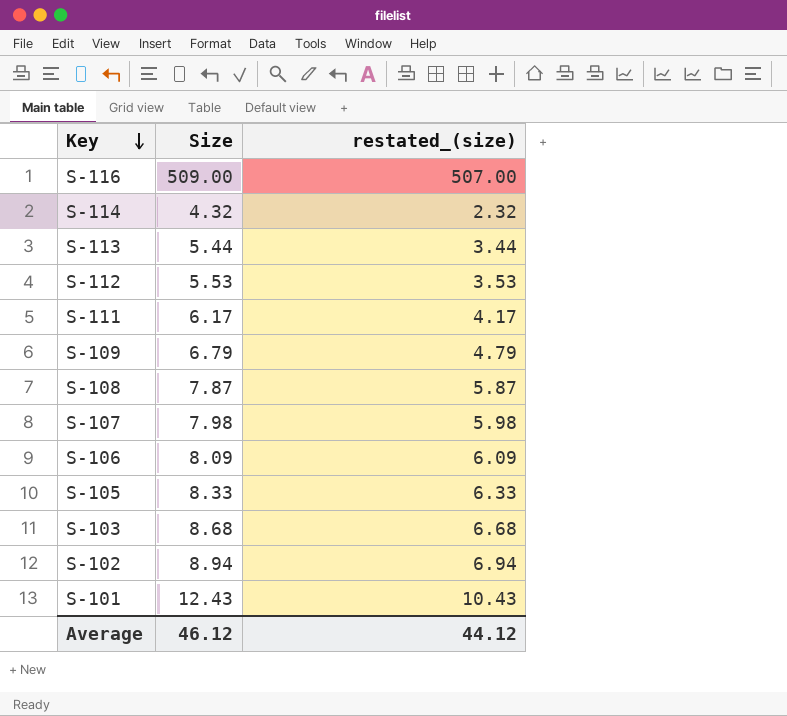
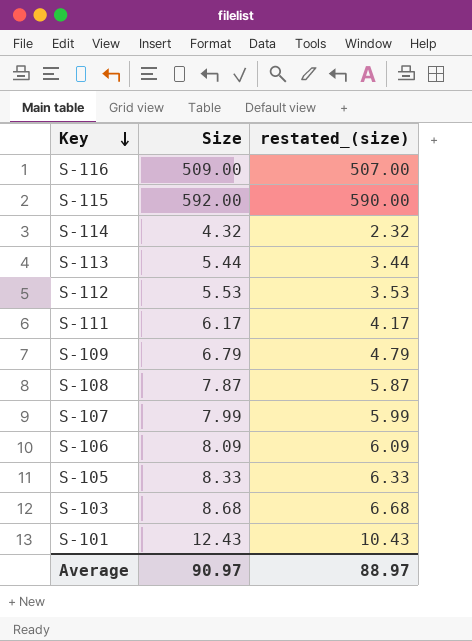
row S-102: 8.94 | 6.94 -> none
row S-115: none -> 592.00 | 590.00
S-107 | Size: 7.98 -> 7.99
S-107 | restated_(size): 5.98 -> 5.99
Average | Size: 46.12 -> 90.97
Average | restated_(size): 44.12 -> 88.97

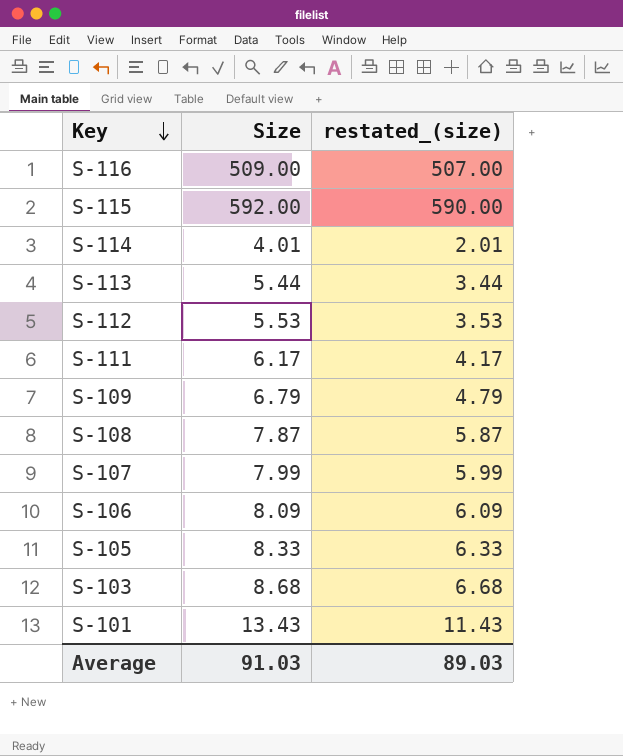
S-114 | Size: 4.32 -> 4.01
S-114 | restated_(size): 2.32 -> 2.01
S-101 | Size: 12.43 -> 13.43
S-101 | restated_(size): 10.43 -> 11.43
Average | Size: 90.97 -> 91.03
Average | restated_(size): 88.97 -> 89.03

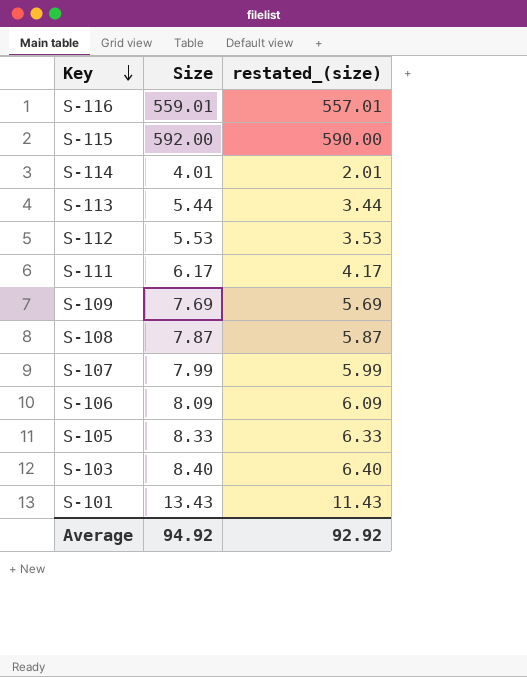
S-116 | Size: 509.00 -> 559.01
S-116 | restated_(size): 507.00 -> 557.01
S-109 | Size: 6.79 -> 7.69
S-109 | restated_(size): 4.79 -> 5.69
S-103 | Size: 8.68 -> 8.40
S-103 | restated_(size): 6.68 -> 6.40
Average | Size: 91.03 -> 94.92
Average | restated_(size): 89.03 -> 92.92

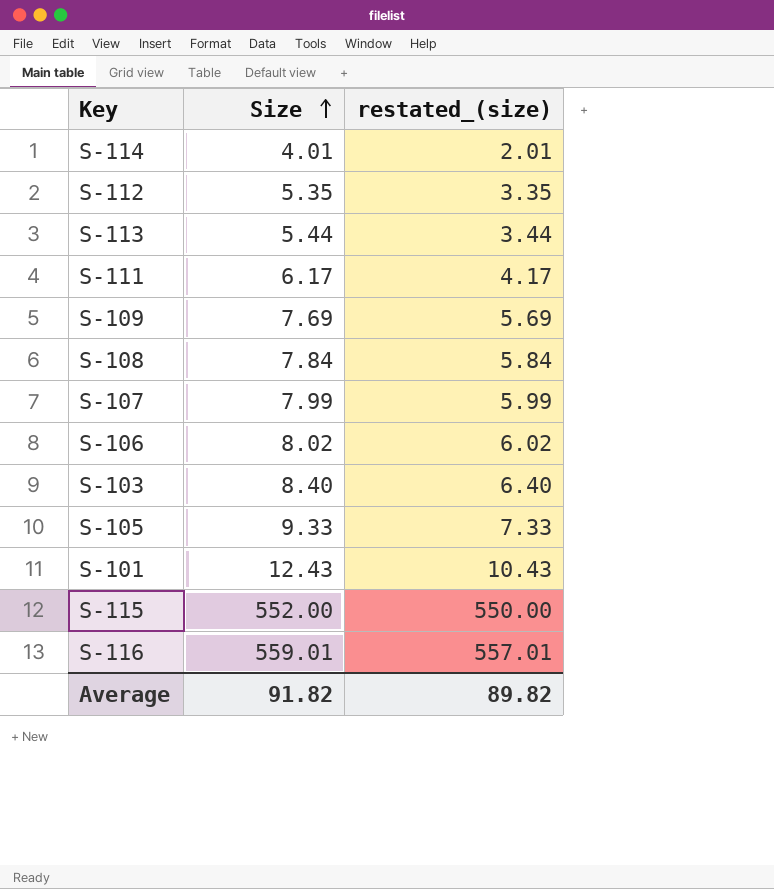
row order: Key descending -> Size ascending
S-112 | Size: 5.53 -> 5.35
S-112 | restated_(size): 3.53 -> 3.35
S-108 | Size: 7.87 -> 7.84
S-108 | restated_(size): 5.87 -> 5.84
S-106 | Size: 8.09 -> 8.02
S-106 | restated_(size): 6.09 -> 6.02
S-105 | Size: 8.33 -> 9.33
S-105 | restated_(size): 6.33 -> 7.33
S-101 | Size: 13.43 -> 12.43
S-101 | restated_(size): 11.43 -> 10.43
S-115 | Size: 592.00 -> 552.00
S-115 | restated_(size): 590.00 -> 550.00
Average | Size: 94.92 -> 91.82
Average | restated_(size): 92.92 -> 89.82

